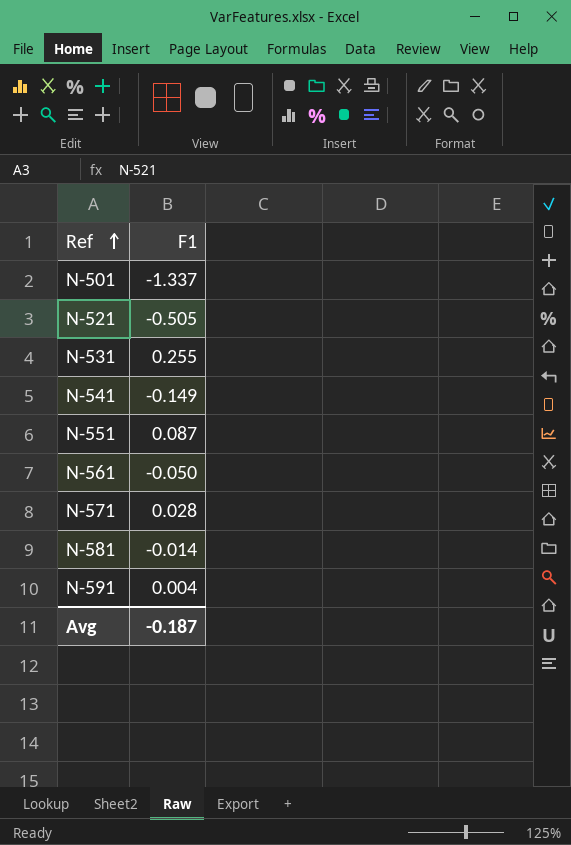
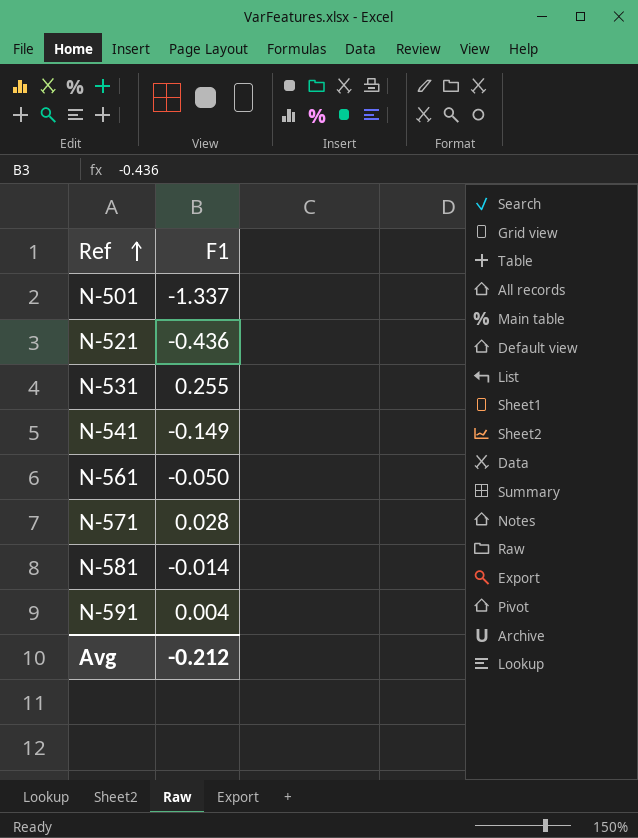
row N-551: 0.087 -> none
N-521 | F1: -0.505 -> -0.436
Avg | F1: -0.187 -> -0.212

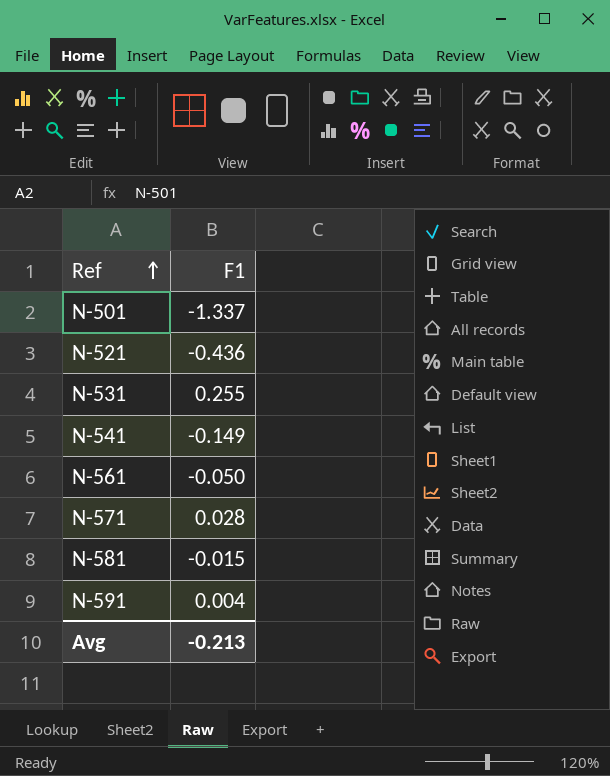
N-581 | F1: -0.014 -> -0.015
Avg | F1: -0.212 -> -0.213

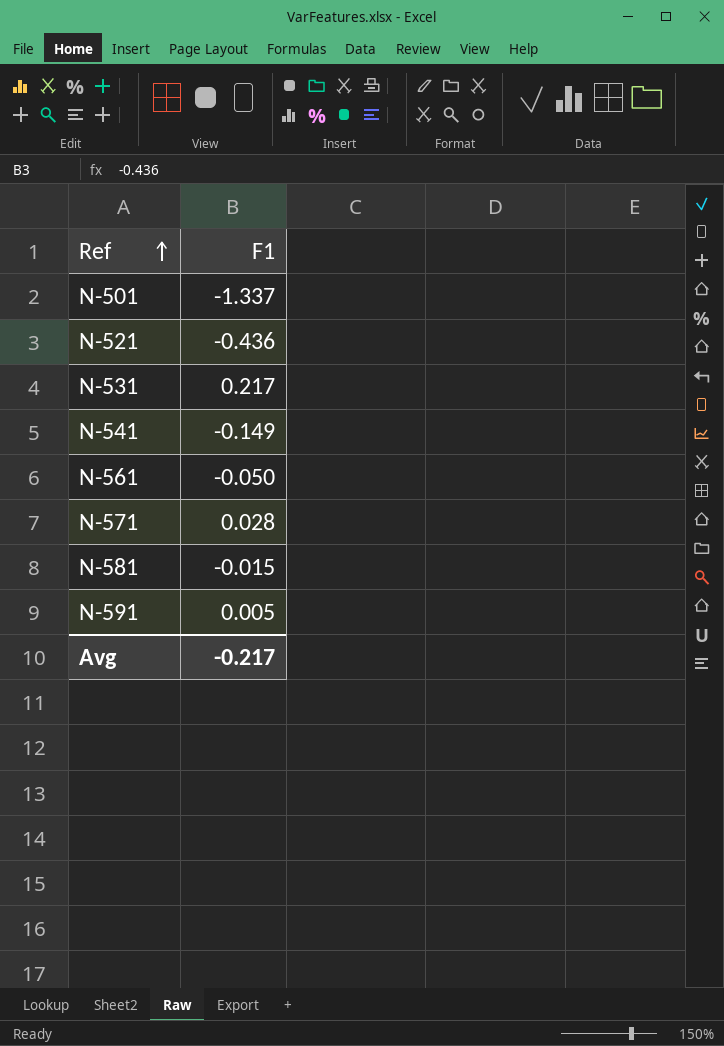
N-531 | F1: 0.255 -> 0.217
N-591 | F1: 0.004 -> 0.005
Avg | F1: -0.213 -> -0.217

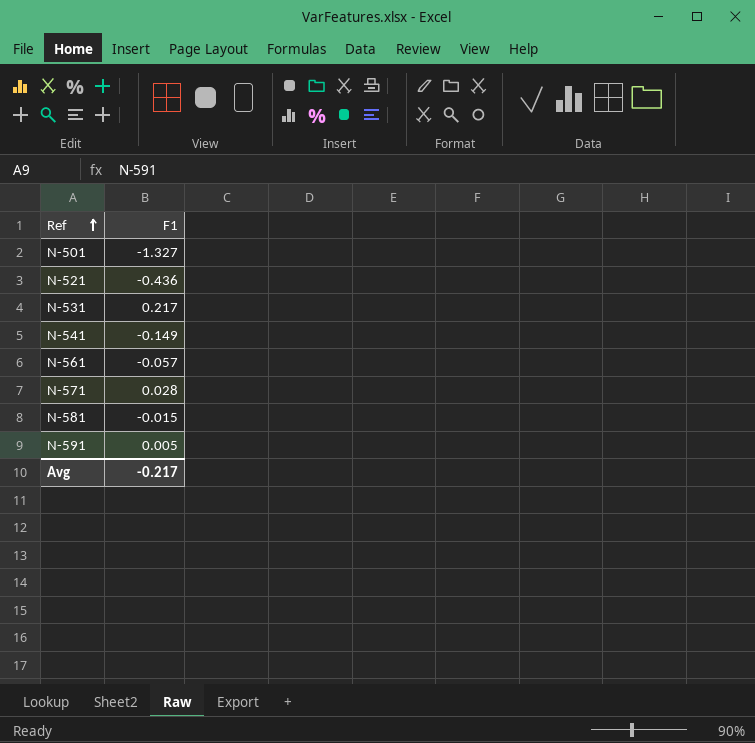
N-501 | F1: -1.337 -> -1.327
N-561 | F1: -0.050 -> -0.057

